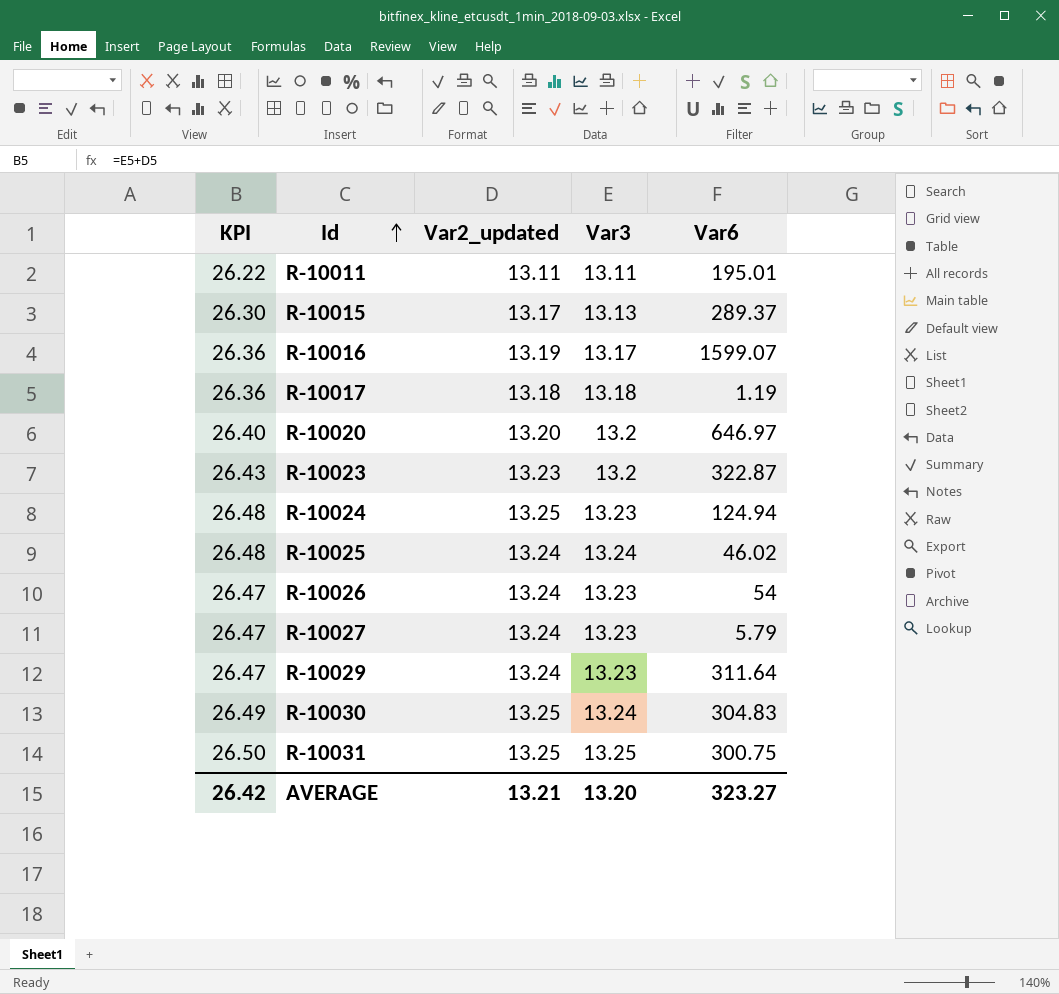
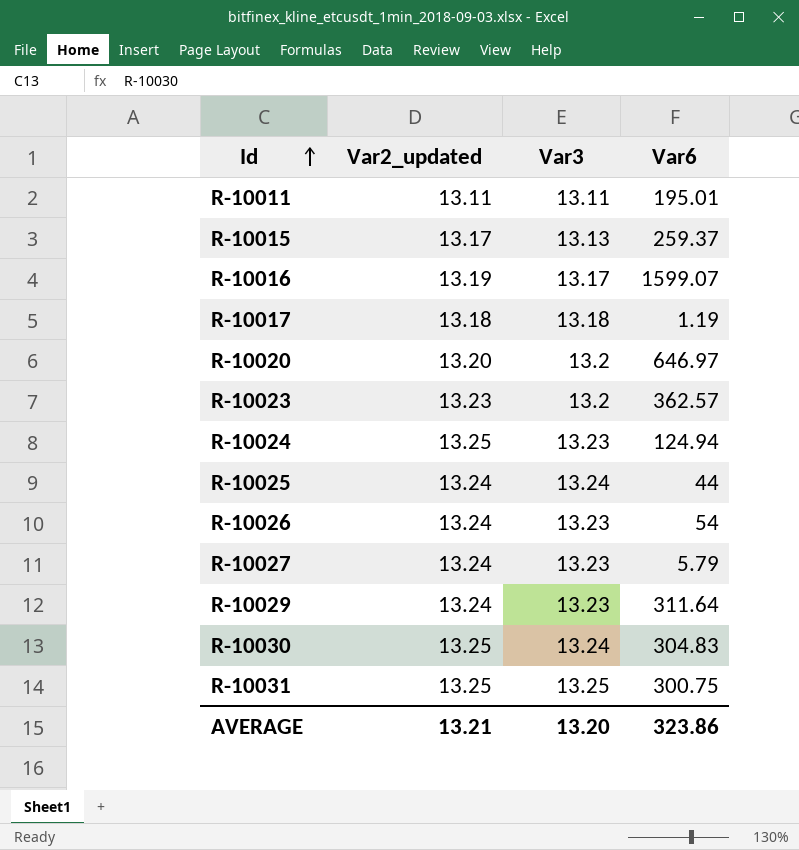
column KPI | formula: [Var2_updated] + [Var3] -> none
R-10015 | Var6: 289.37 -> 259.37
R-10023 | Var6: 322.87 -> 362.57
R-10025 | Var6: 46.02 -> 44
AVERAGE | Var6: 323.27 -> 323.86

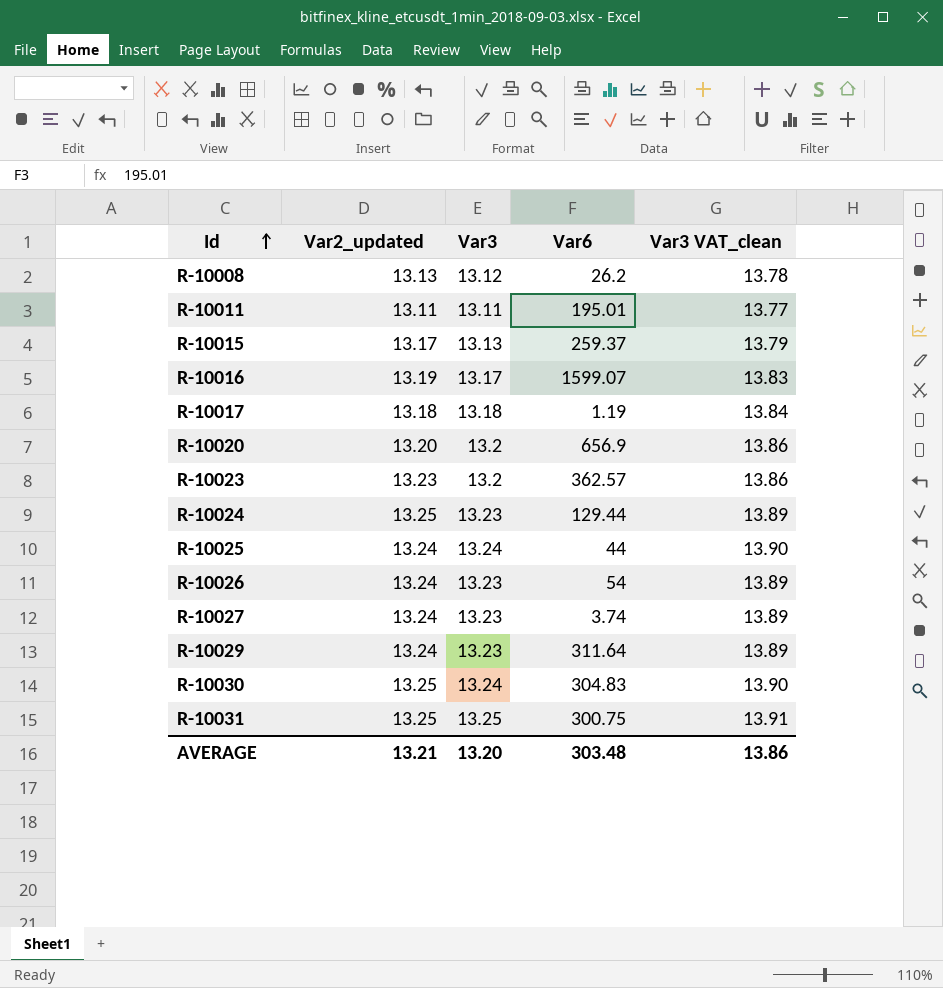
column Var3 VAT_clean | formula: none -> [Var3] * 1.05
row R-10008: none -> 13.13 | 13.12 | 26.2 | 13.78
R-10020 | Var6: 646.97 -> 656.9
R-10024 | Var6: 124.94 -> 129.44
R-10027 | Var6: 5.79 -> 3.74
AVERAGE | Var6: 323.86 -> 303.48

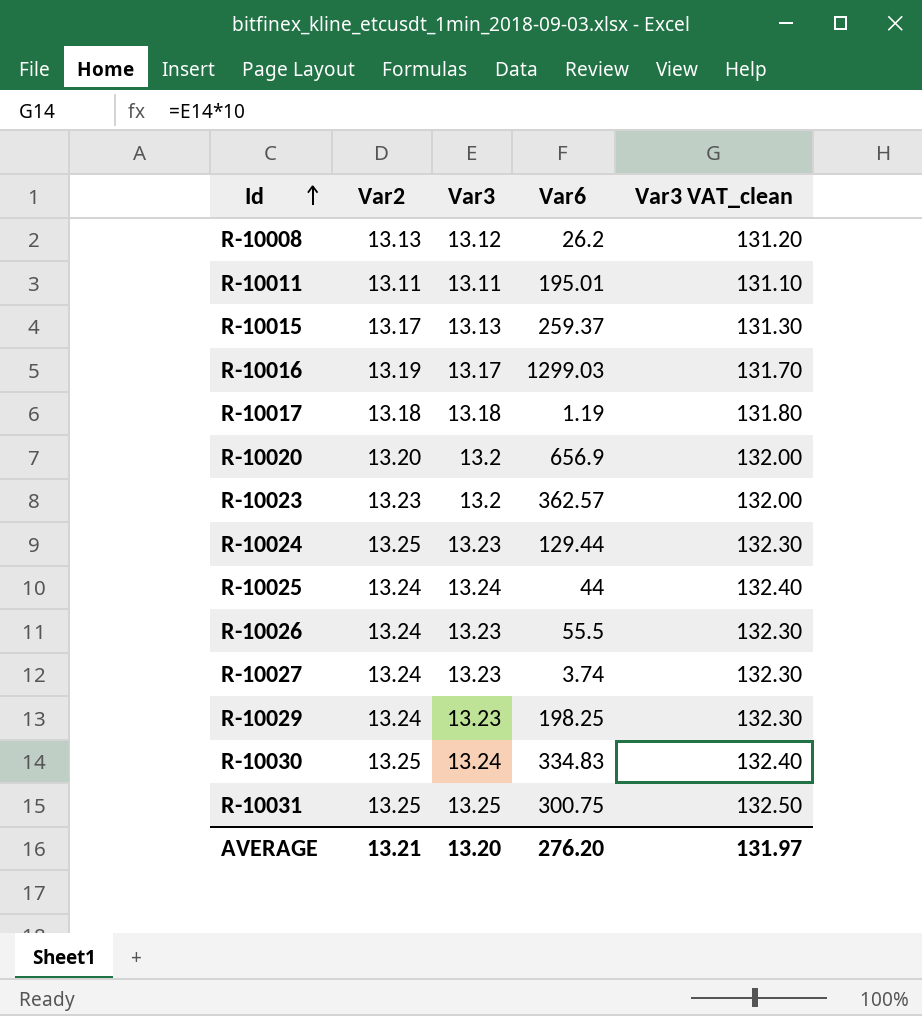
column name: Var2_updated -> Var2
column Var3 VAT_clean | formula: [Var3] * 1.05 -> [Var3] * 10
R-10016 | Var6: 1599.07 -> 1299.03
R-10026 | Var6: 54 -> 55.5
R-10029 | Var6: 311.64 -> 198.25
R-10030 | Var6: 304.83 -> 334.83
AVERAGE | Var6: 303.48 -> 276.20
AVERAGE | Var3 VAT_clean: 13.86 -> 131.97

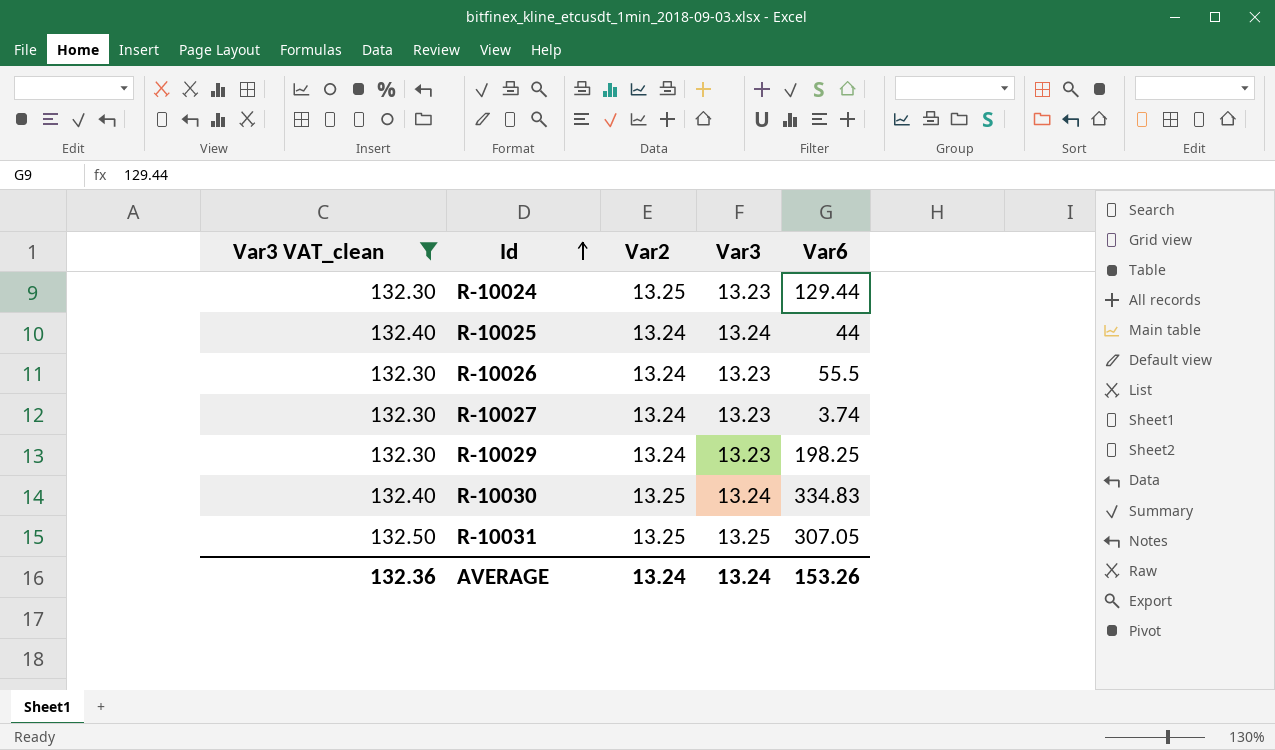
filter: none -> Var3 VAT_clean >= 132.30
column Var3 VAT_clean | position: 5 -> 1
R-10031 | Var6: 300.75 -> 307.05
AVERAGE | Var3 VAT_clean: 131.97 -> 132.36
AVERAGE | Var2: 13.21 -> 13.24
AVERAGE | Var3: 13.20 -> 13.24
AVERAGE | Var6: 276.20 -> 153.26

